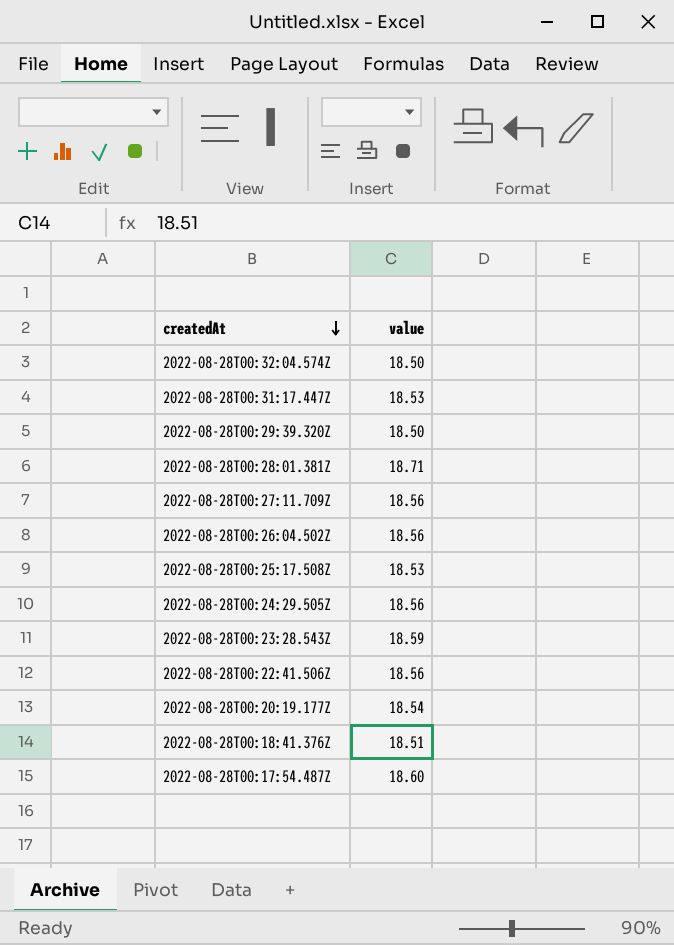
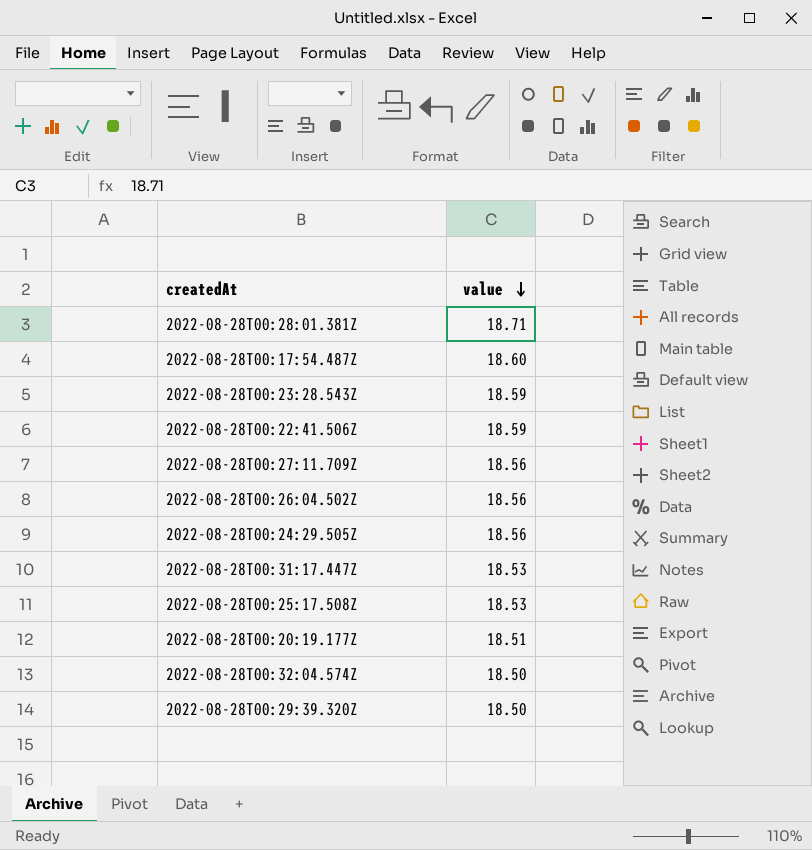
row order: createdAt descending -> value descending
row 2022-08-28T00:18:41.376Z: 18.51 -> none
2022-08-28T00:22:41.506Z | value: 18.56 -> 18.59
2022-08-28T00:20:19.177Z | value: 18.54 -> 18.51

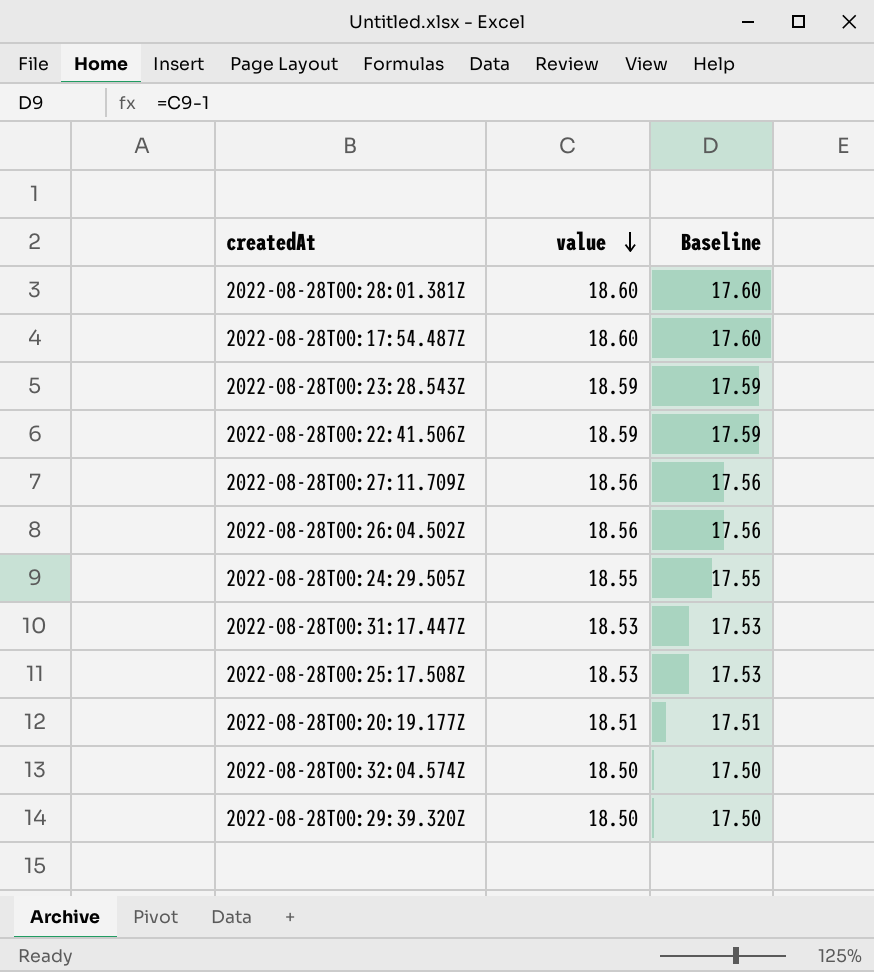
column Baseline | formula: none -> [value] - 1
2022-08-28T00:28:01.381Z | value: 18.71 -> 18.60
2022-08-28T00:24:29.505Z | value: 18.56 -> 18.55

